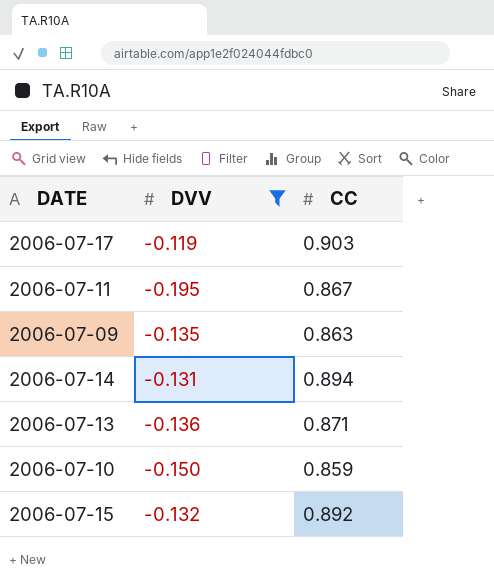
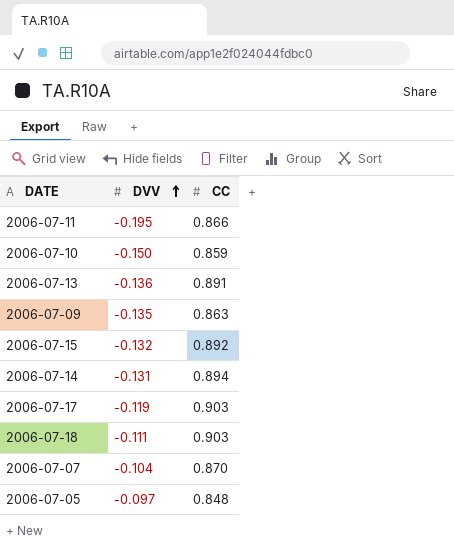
filter: DVV <= -0.119 -> none
row order: none -> DVV ascending
2006-07-11 | CC: 0.867 -> 0.866
2006-07-13 | CC: 0.871 -> 0.891

